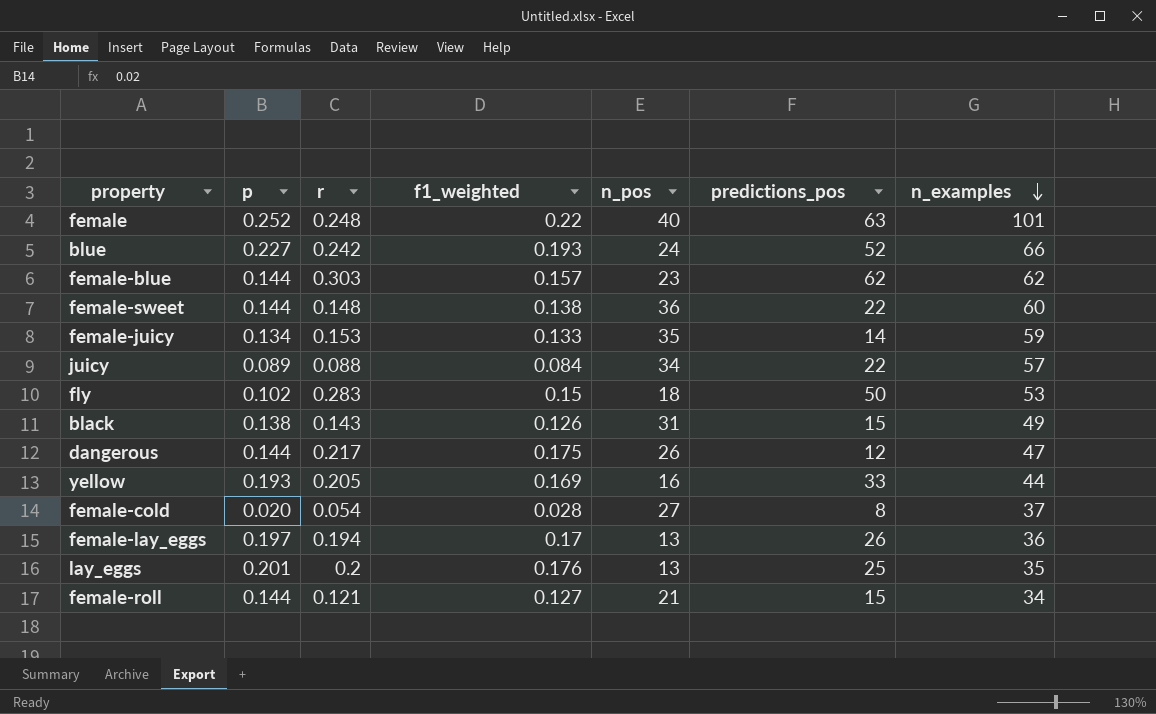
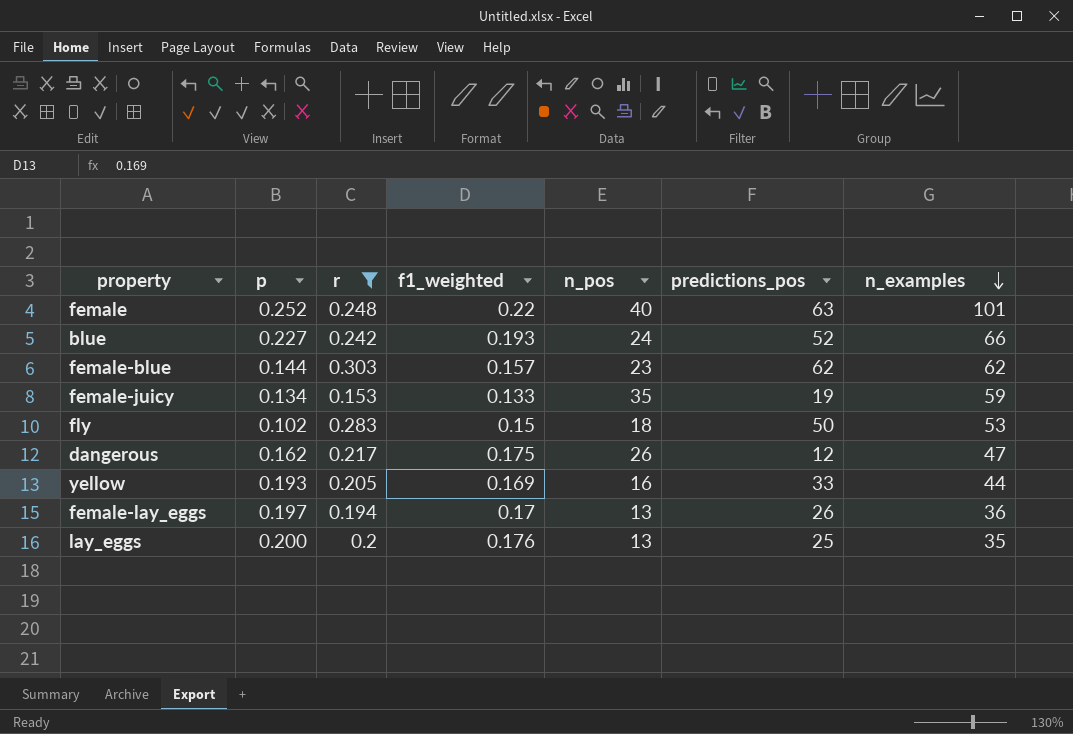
filter: none -> r >= 0.153
female-juicy | predictions_pos: 14 -> 19
dangerous | p: 0.144 -> 0.162
lay_eggs | p: 0.201 -> 0.200

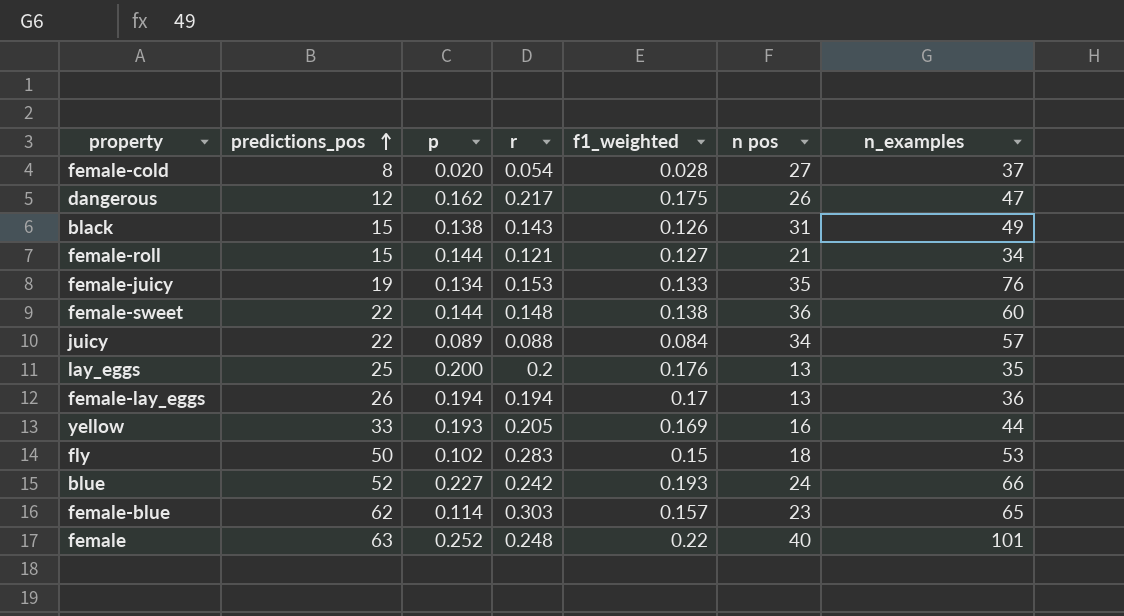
filter: r >= 0.153 -> none
row order: n_examples descending -> predictions_pos ascending
column predictions_pos | position: 6 -> 2
column name: n_pos -> n pos
female-juicy | n_examples: 59 -> 76
female-lay_eggs | p: 0.197 -> 0.194
female-blue | p: 0.144 -> 0.114
female-blue | n_examples: 62 -> 65

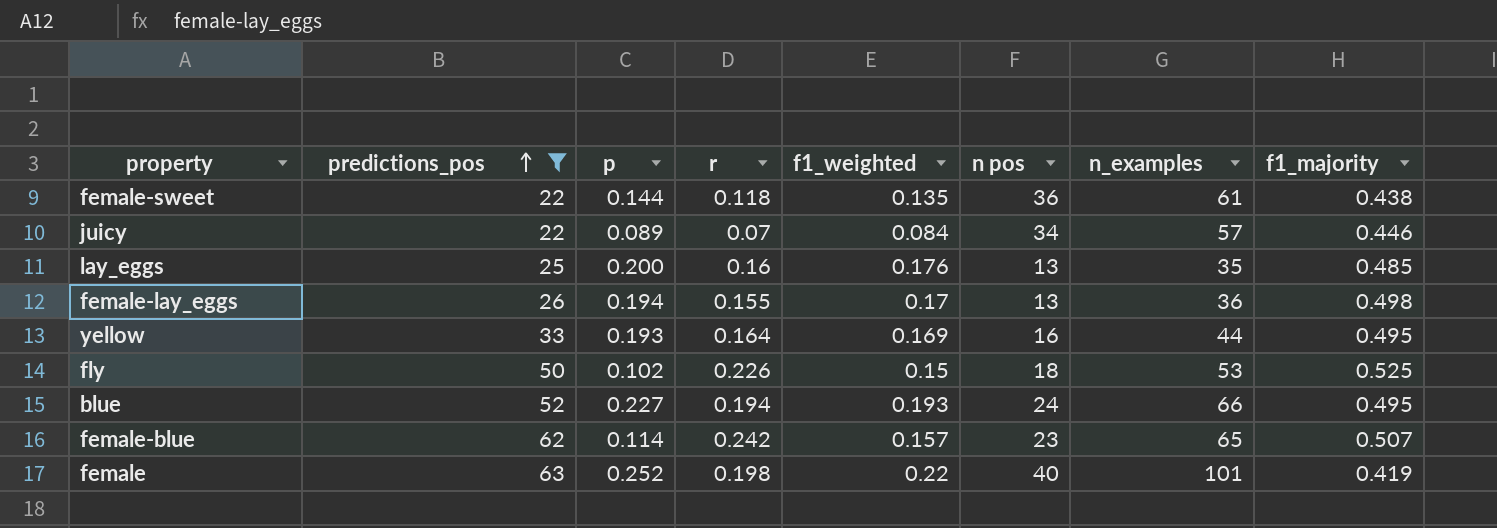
filter: none -> predictions_pos >= 22
column f1_majority | position: none -> 8
female-sweet | r: 0.148 -> 0.118
female-sweet | f1_weighted: 0.138 -> 0.135
female-sweet | n_examples: 60 -> 61
juicy | r: 0.088 -> 0.07
lay_eggs | r: 0.2 -> 0.16
female-lay_eggs | r: 0.194 -> 0.155
yellow | r: 0.205 -> 0.164
fly | r: 0.283 -> 0.226
blue | r: 0.242 -> 0.194
female-blue | r: 0.303 -> 0.242
female | r: 0.248 -> 0.198

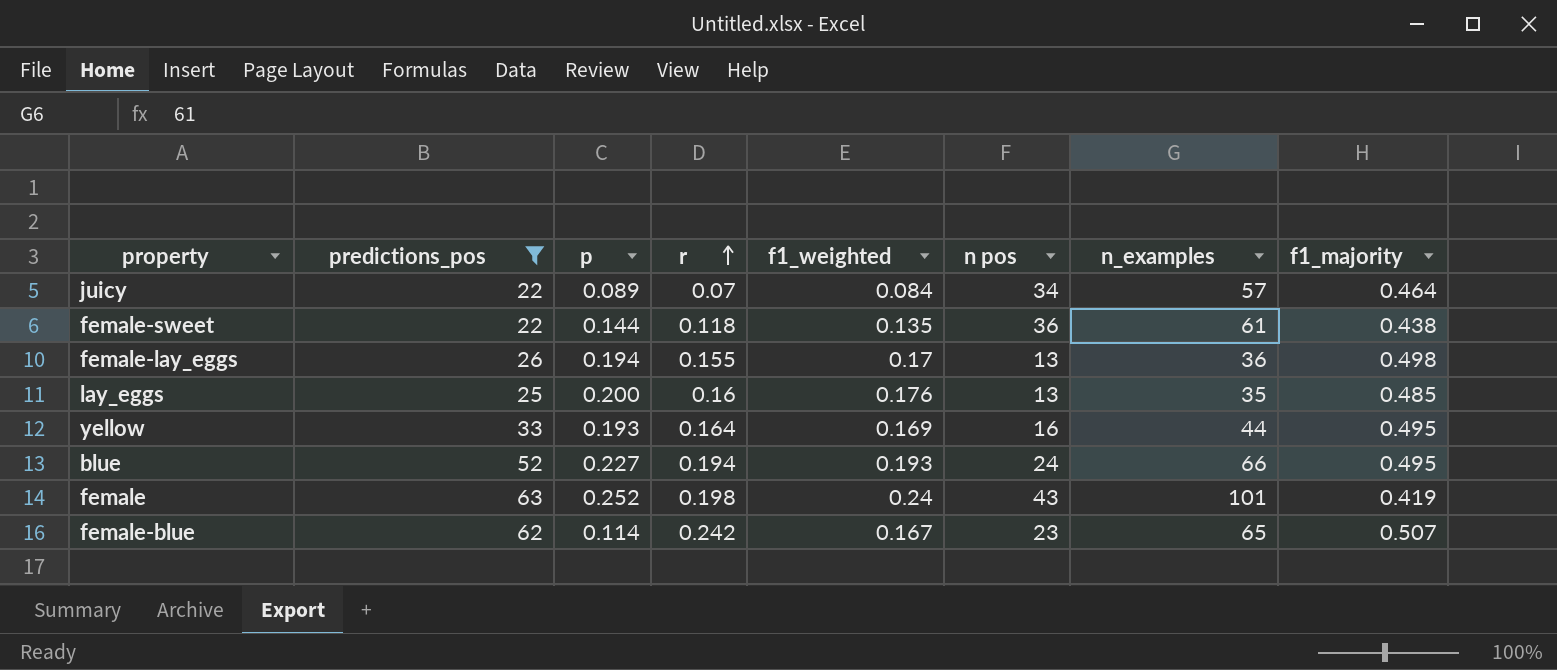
row order: predictions_pos ascending -> r ascending
row fly: 50 | 0.102 | 0.226 | 0.15 | 18 | 53 | 0.525 -> none
juicy | f1_majority: 0.446 -> 0.464
female | f1_weighted: 0.22 -> 0.24
female | n pos: 40 -> 43
female-blue | f1_weighted: 0.157 -> 0.167

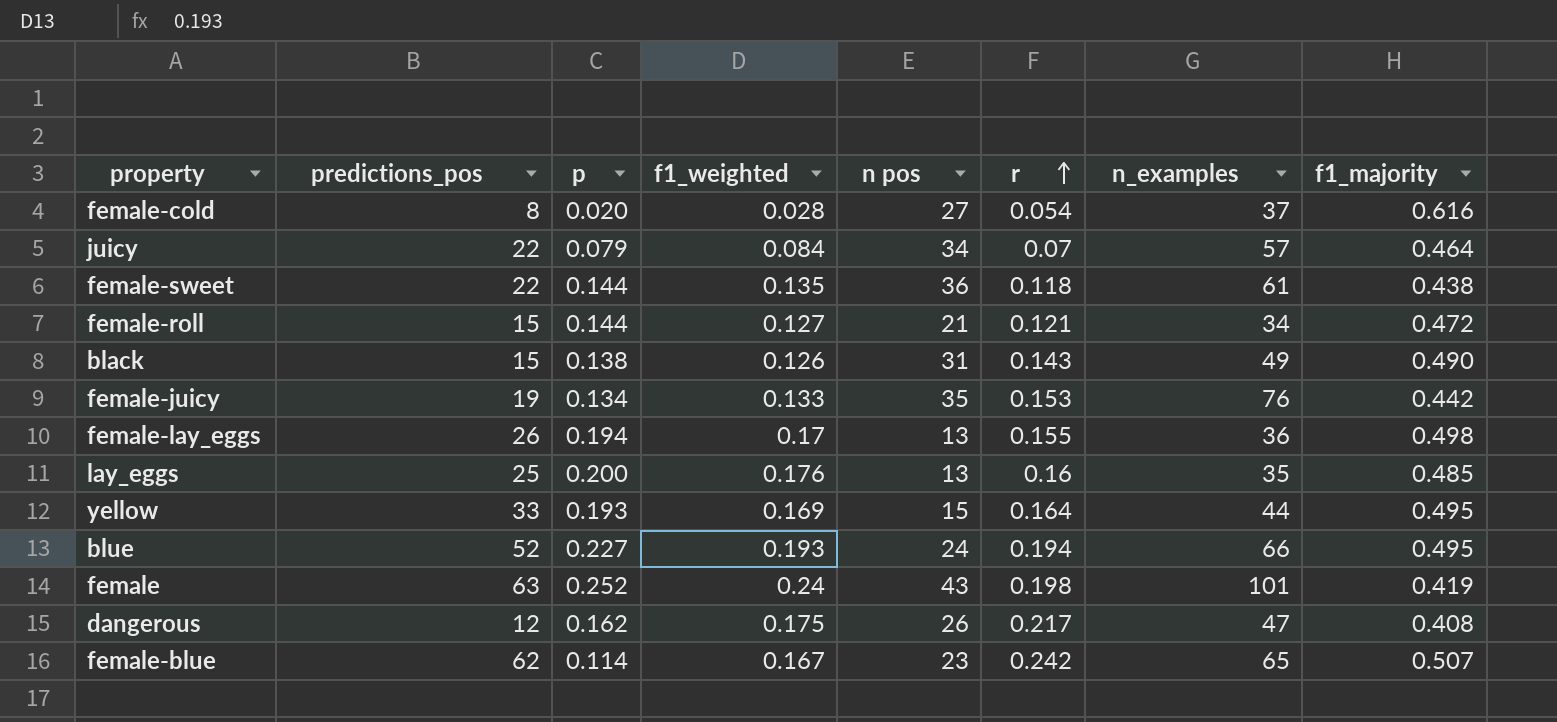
filter: predictions_pos >= 22 -> none
column r | position: 4 -> 6
juicy | p: 0.089 -> 0.079
yellow | n pos: 16 -> 15

